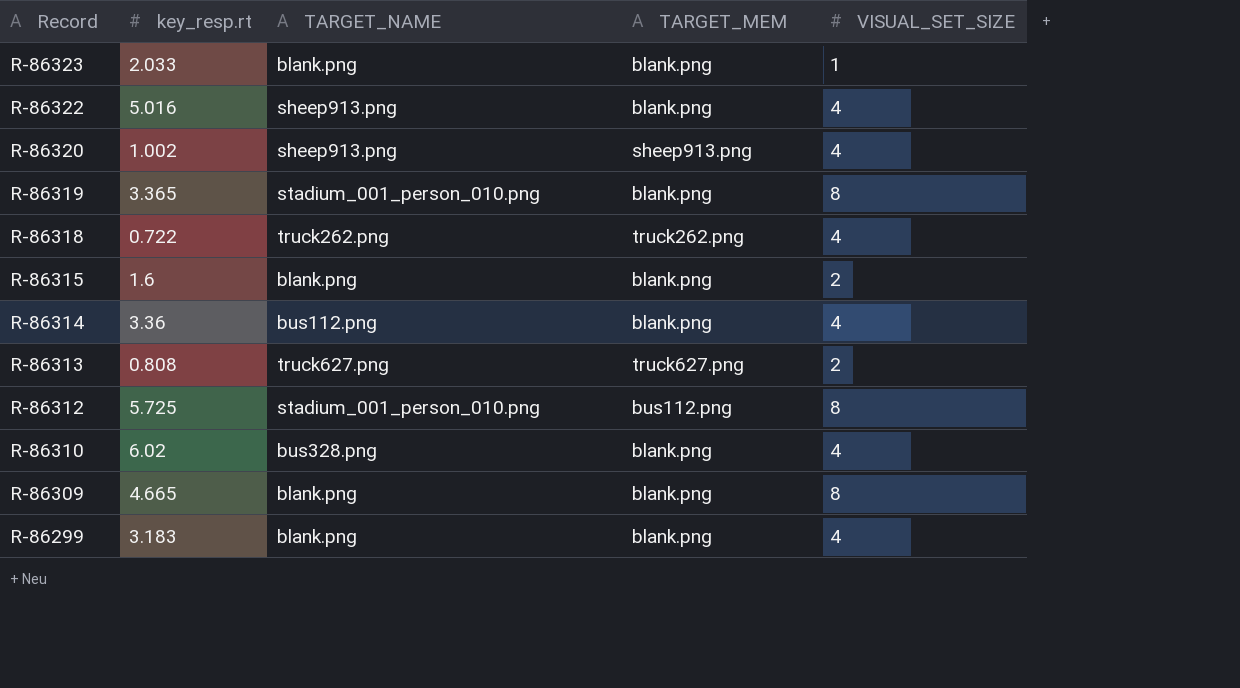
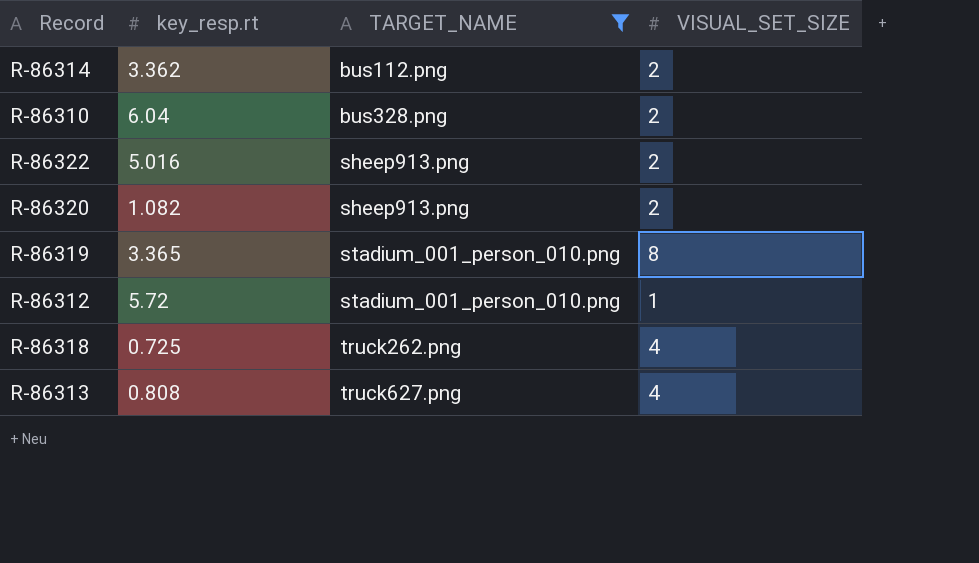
filter: none -> TARGET_NAME != blank.png
row order: Record descending -> TARGET_NAME ascending
column TARGET_MEM | position: 4 -> none
R-86314 | key_resp.rt: 3.36 -> 3.362
R-86314 | VISUAL_SET_SIZE: 4 -> 2
R-86310 | key_resp.rt: 6.02 -> 6.04
R-86310 | VISUAL_SET_SIZE: 4 -> 2
R-86322 | VISUAL_SET_SIZE: 4 -> 2
R-86320 | key_resp.rt: 1.002 -> 1.082
R-86320 | VISUAL_SET_SIZE: 4 -> 2
R-86312 | key_resp.rt: 5.725 -> 5.72
R-86312 | VISUAL_SET_SIZE: 8 -> 1
R-86318 | key_resp.rt: 0.722 -> 0.725
R-86313 | VISUAL_SET_SIZE: 2 -> 4

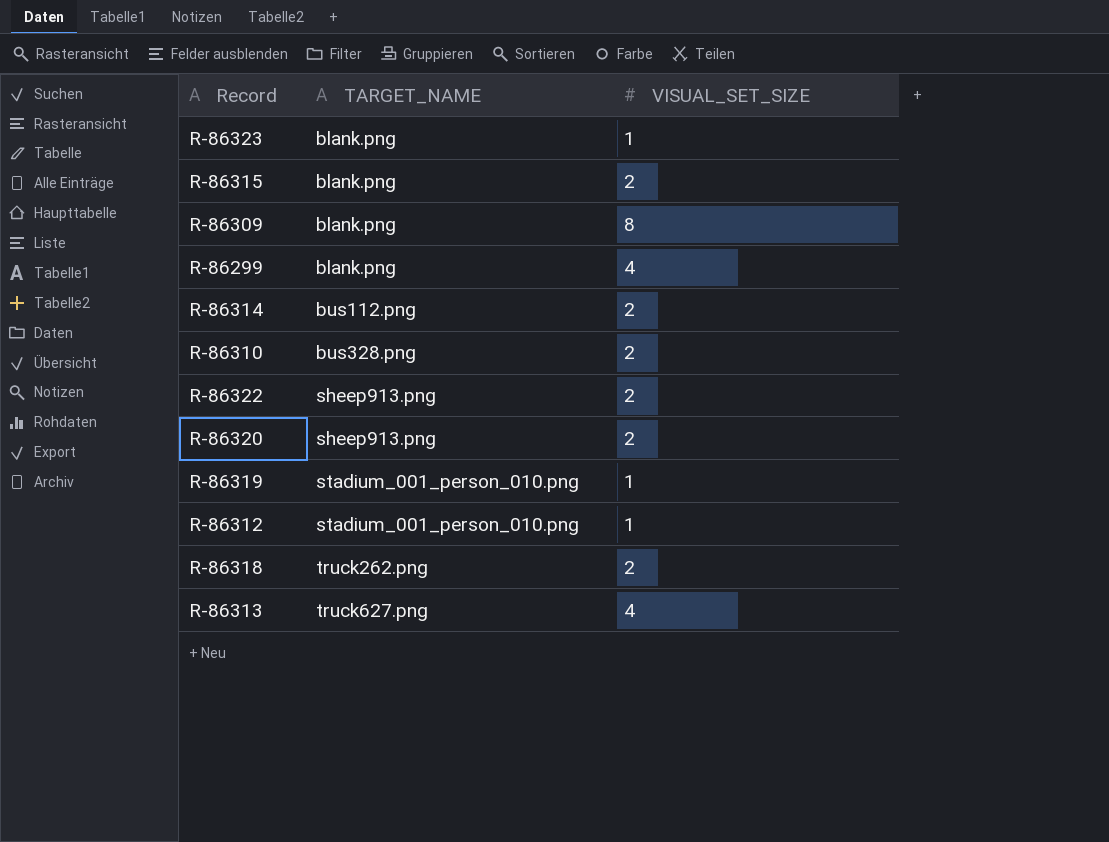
filter: TARGET_NAME != blank.png -> none
column key_resp.rt | position: 2 -> none
R-86319 | VISUAL_SET_SIZE: 8 -> 1
R-86318 | VISUAL_SET_SIZE: 4 -> 2

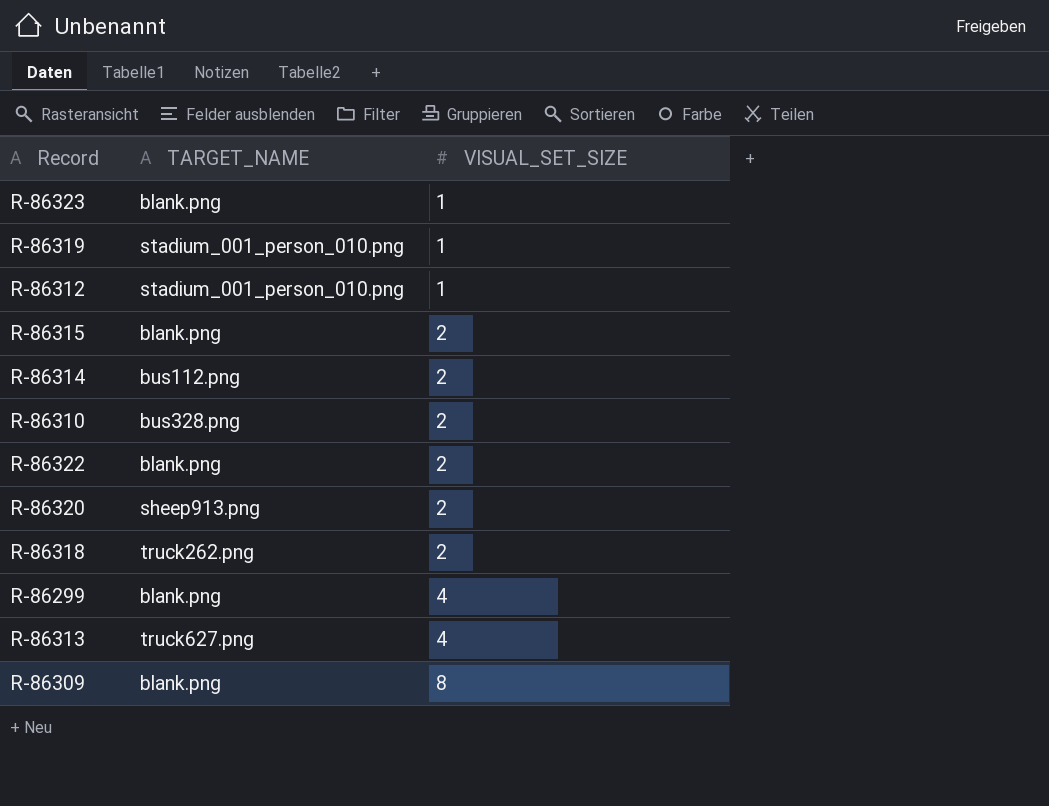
row order: TARGET_NAME ascending -> VISUAL_SET_SIZE ascending
R-86322 | TARGET_NAME: sheep913.png -> blank.png

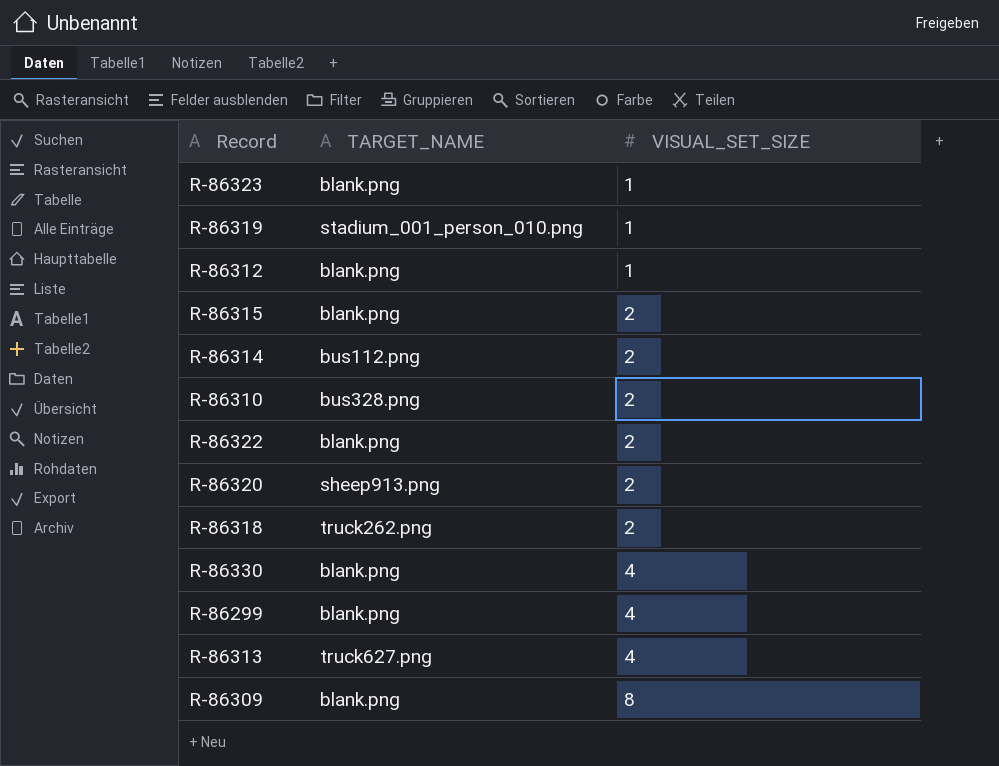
R-86312 | TARGET_NAME: stadium_001_person_010.png -> blank.png
row R-86330: none -> blank.png | 4

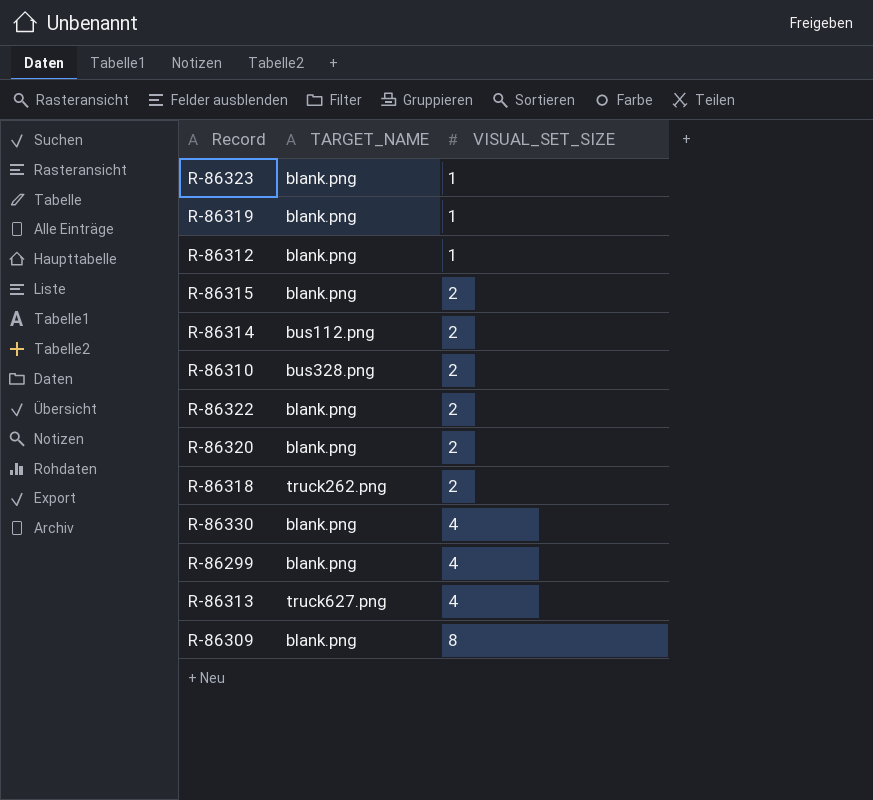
R-86319 | TARGET_NAME: stadium_001_person_010.png -> blank.png
R-86320 | TARGET_NAME: sheep913.png -> blank.png

